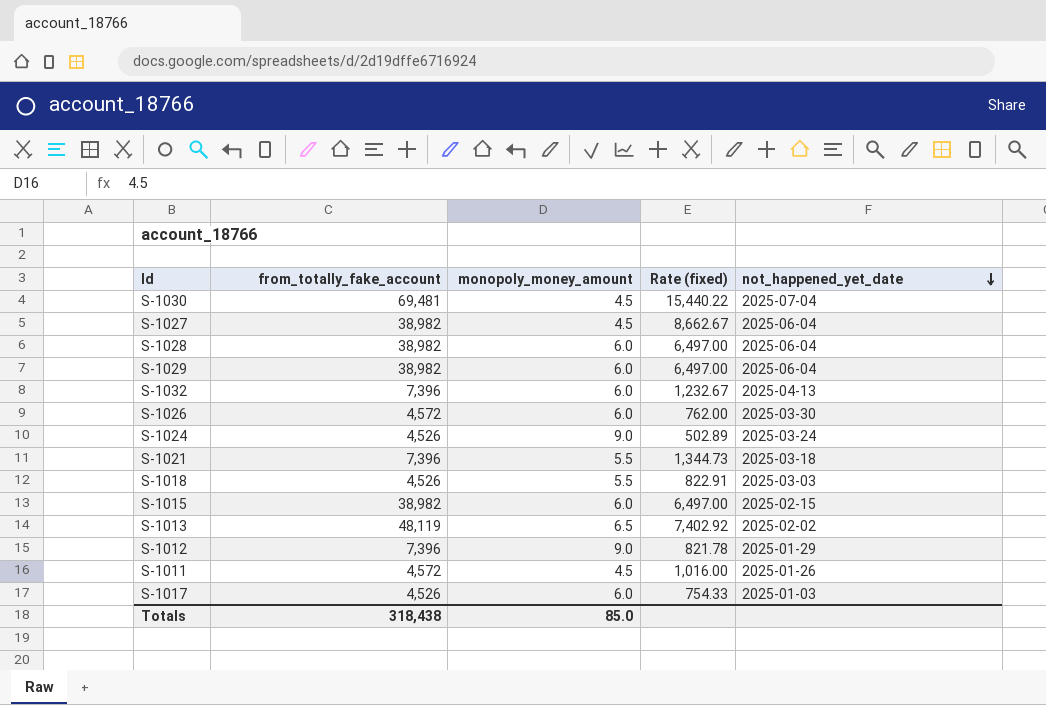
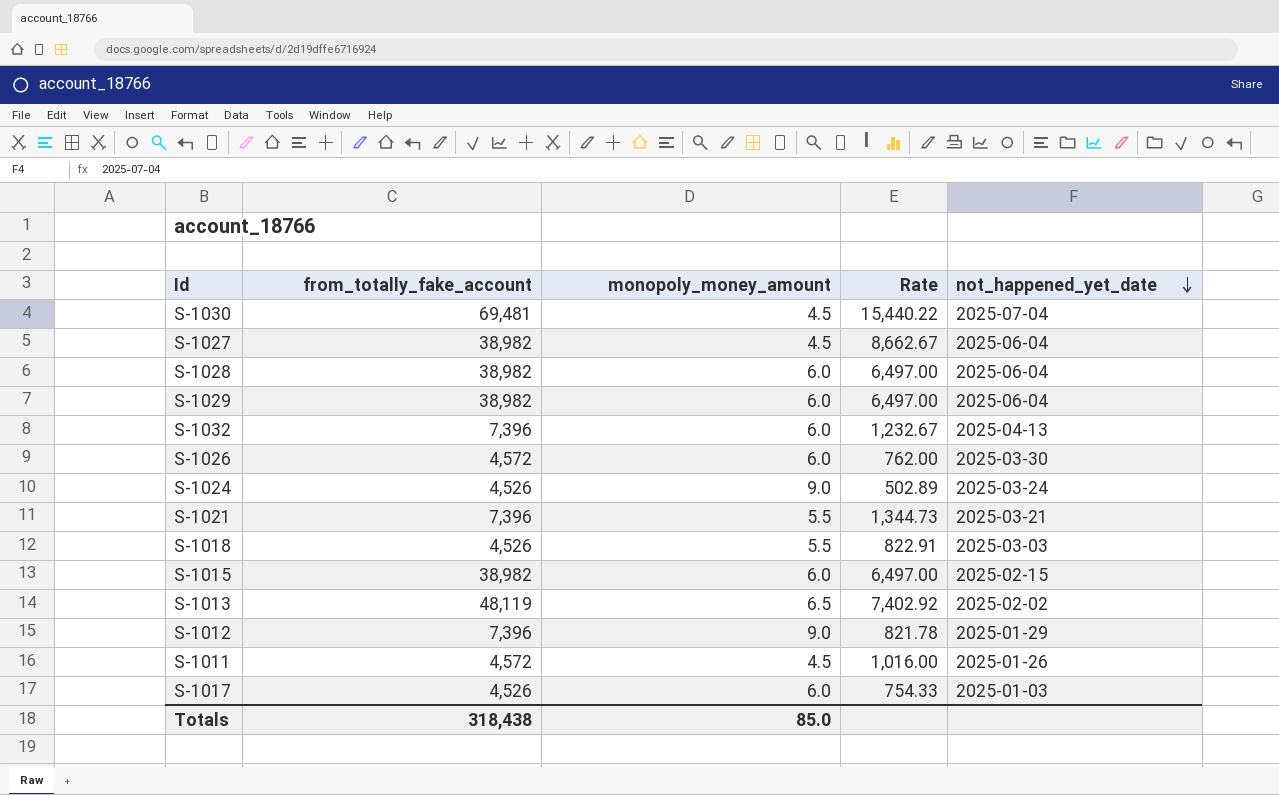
column name: Rate (fixed) -> Rate
S-1021 | not_happened_yet_date: 2025-03-18 -> 2025-03-21

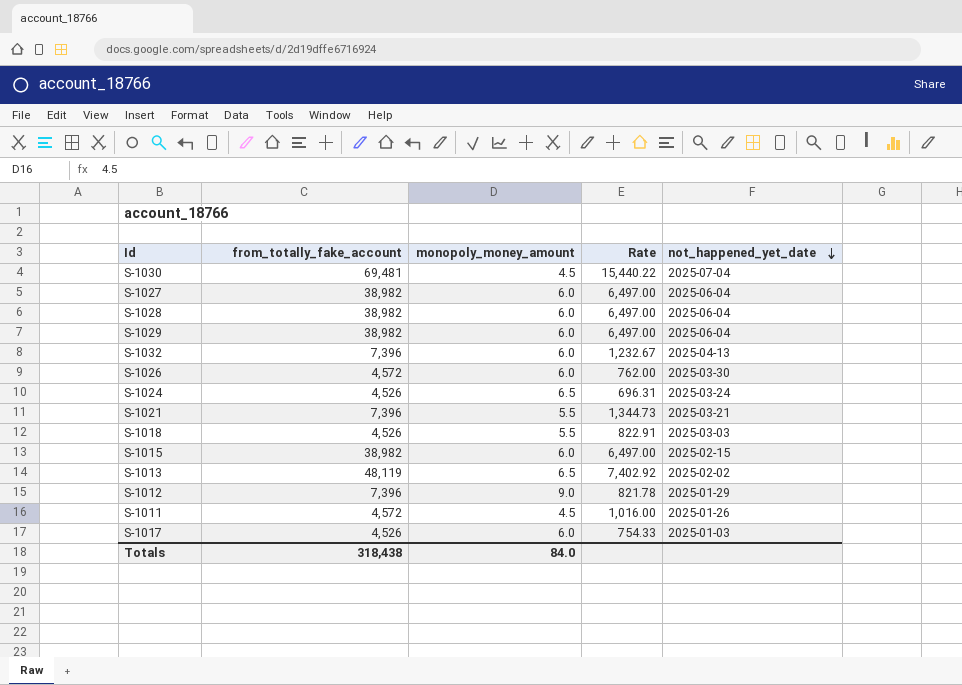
S-1027 | monopoly_money_amount: 4.5 -> 6.0
S-1027 | Rate: 8,662.67 -> 6,497.00
S-1024 | monopoly_money_amount: 9.0 -> 6.5
S-1024 | Rate: 502.89 -> 696.31
Totals | monopoly_money_amount: 85.0 -> 84.0

